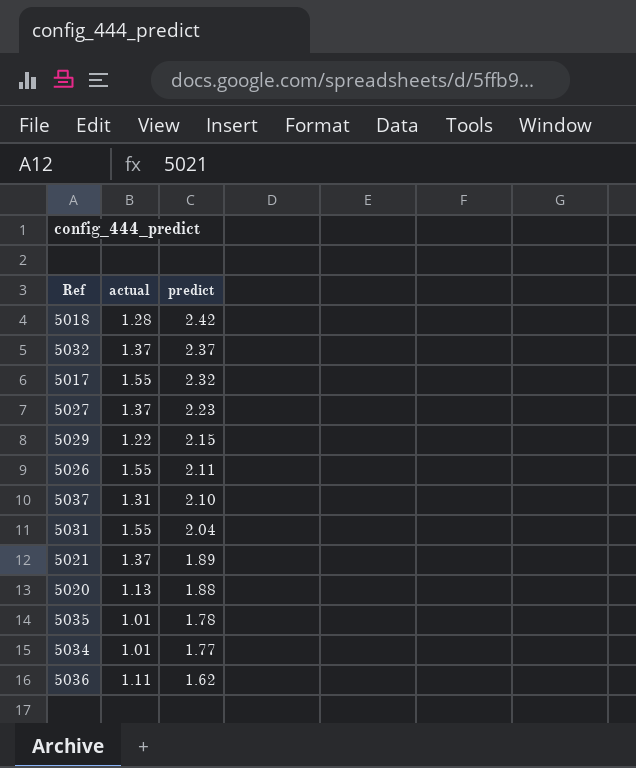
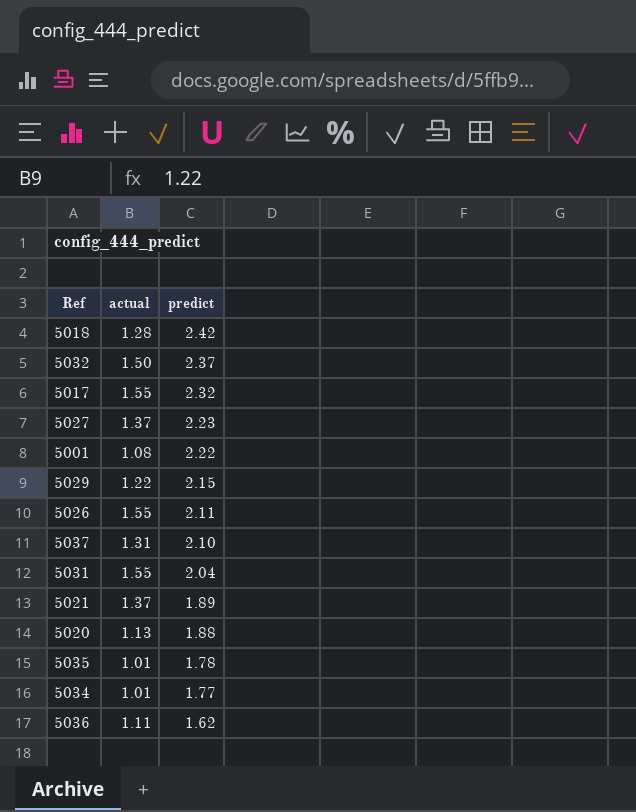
5032 | actual: 1.37 -> 1.50
row 5001: none -> 1.08 | 2.22

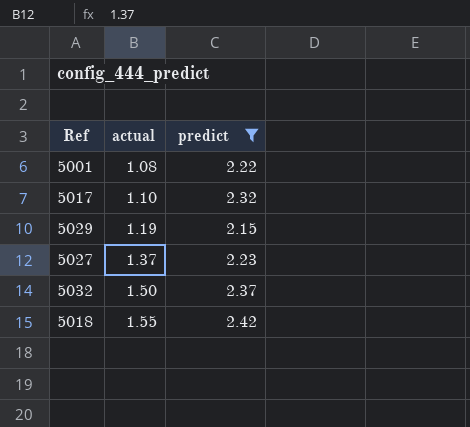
filter: none -> predict >= 2.15
row order: predict descending -> actual ascending
5017 | actual: 1.55 -> 1.10
5029 | actual: 1.22 -> 1.19
5018 | actual: 1.28 -> 1.55

